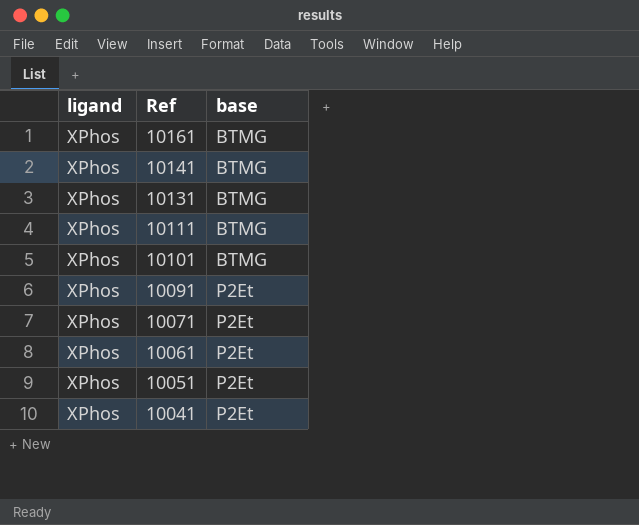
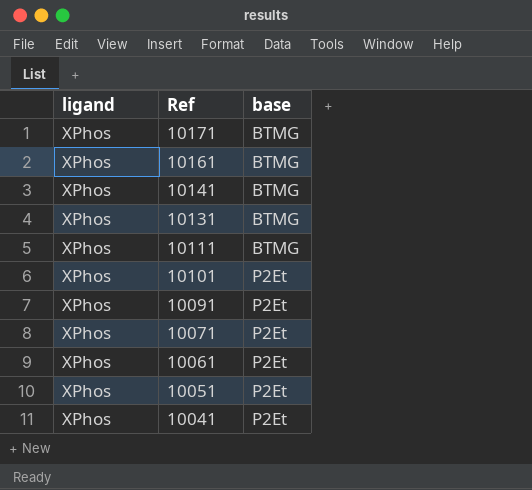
row 10171: none -> XPhos | BTMG
10101 | base: BTMG -> P2Et

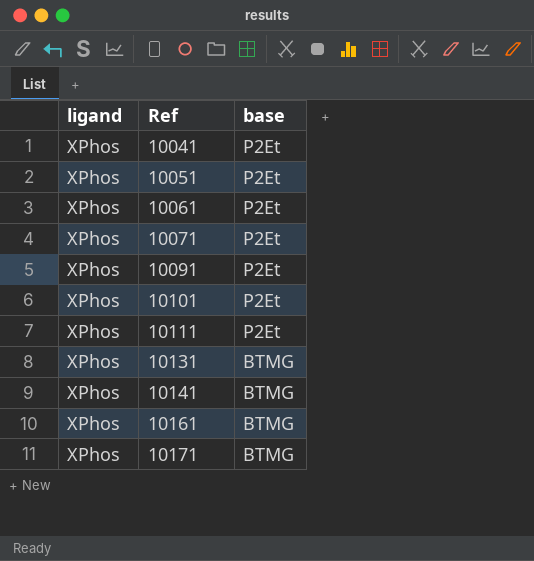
row order: Ref descending -> Ref ascending
10111 | base: BTMG -> P2Et

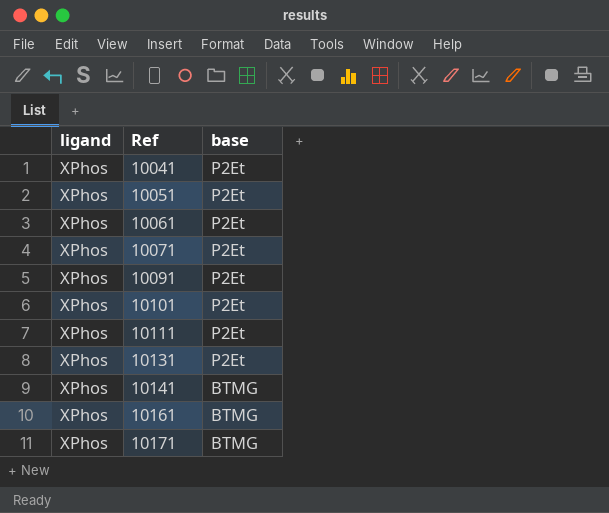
10131 | base: BTMG -> P2Et

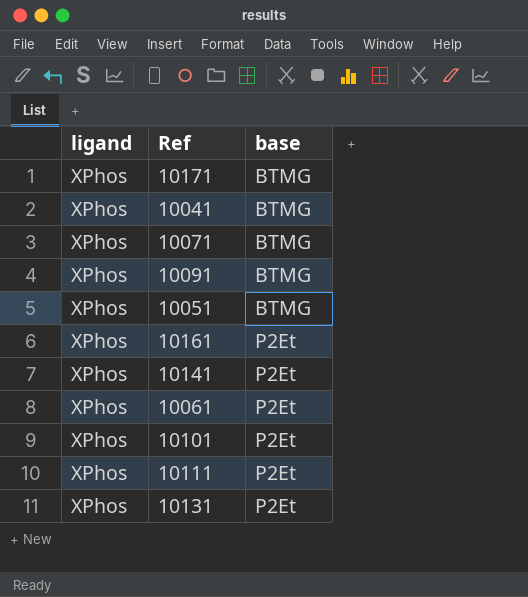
row order: Ref ascending -> base ascending
10041 | base: P2Et -> BTMG
10071 | base: P2Et -> BTMG
10091 | base: P2Et -> BTMG
10051 | base: P2Et -> BTMG
10161 | base: BTMG -> P2Et
10141 | base: BTMG -> P2Et

